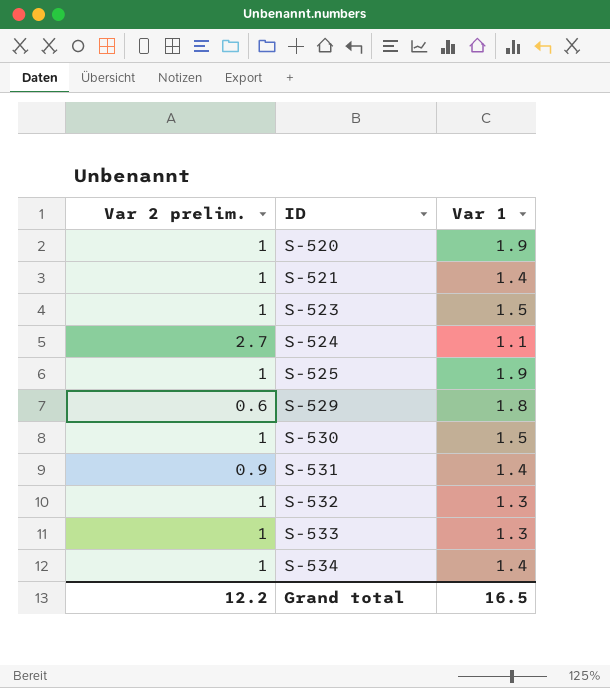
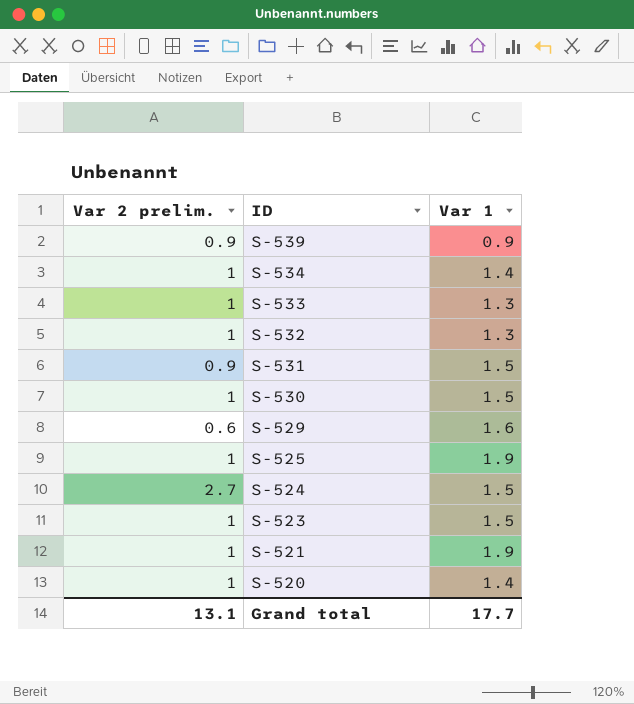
row order: ID ascending -> ID descending
row S-539: none -> 0.9 | 0.9
S-531 | Var 1: 1.4 -> 1.5
S-529 | Var 1: 1.8 -> 1.6
S-524 | Var 1: 1.1 -> 1.5
S-521 | Var 1: 1.4 -> 1.9
S-520 | Var 1: 1.9 -> 1.4
Grand total | Var 2 prelim.: 12.2 -> 13.1
Grand total | Var 1: 16.5 -> 17.7

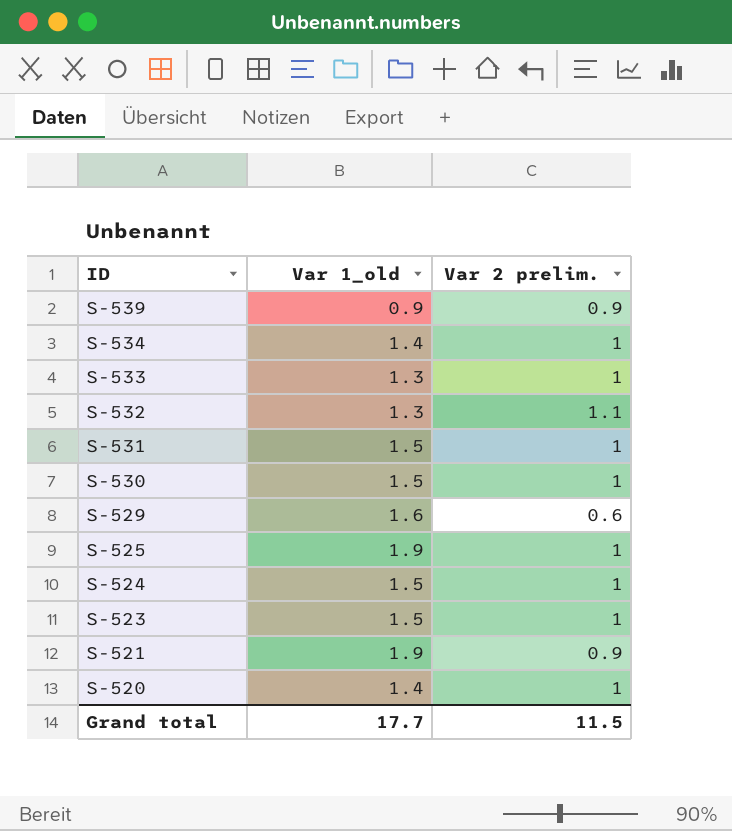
column name: Var 1 -> Var 1_old
column Var 2 prelim. | position: 1 -> 3
S-532 | Var 2 prelim.: 1 -> 1.1
S-531 | Var 2 prelim.: 0.9 -> 1
S-524 | Var 2 prelim.: 2.7 -> 1
S-521 | Var 2 prelim.: 1 -> 0.9
Grand total | Var 2 prelim.: 13.1 -> 11.5

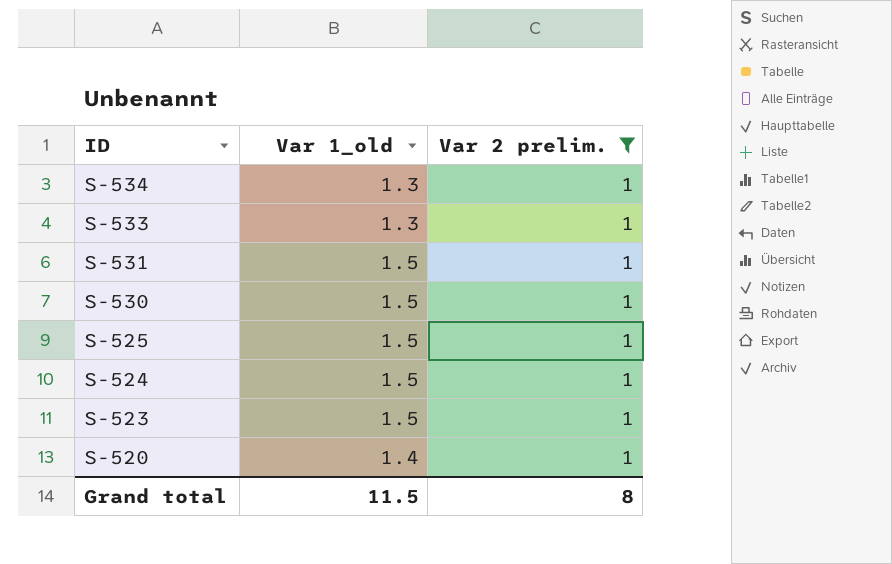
filter: none -> Var 2 prelim. = 1
S-534 | Var 1_old: 1.4 -> 1.3
S-525 | Var 1_old: 1.9 -> 1.5
Grand total | Var 1_old: 17.7 -> 11.5
Grand total | Var 2 prelim.: 11.5 -> 8

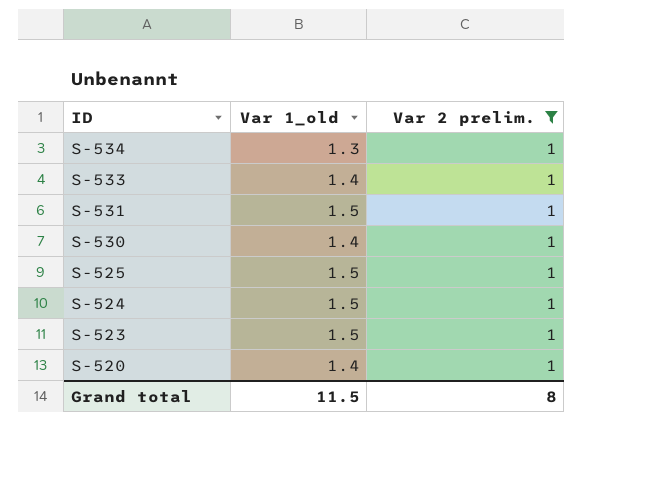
S-533 | Var 1_old: 1.3 -> 1.4
S-530 | Var 1_old: 1.5 -> 1.4

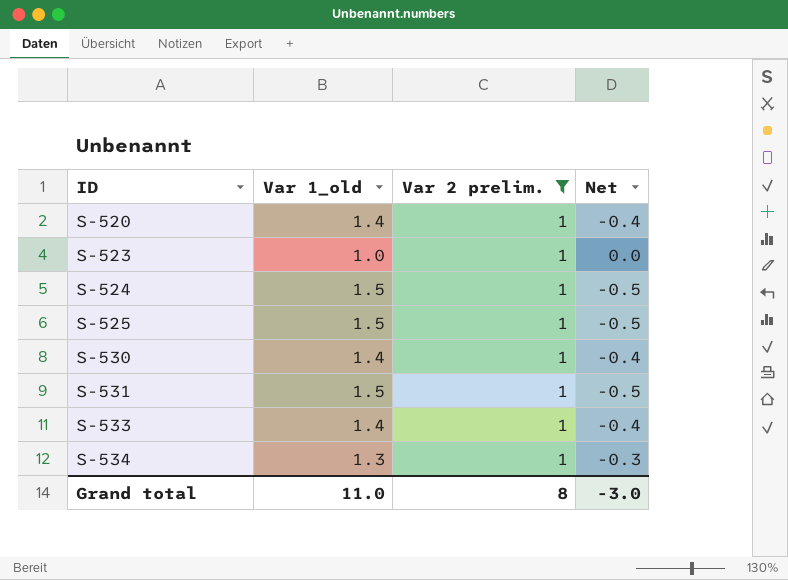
row order: ID descending -> ID ascending
column Net | formula: none -> [Var 2 prelim.] - [Var 1_old]
S-523 | Var 1_old: 1.5 -> 1.0
Grand total | Var 1_old: 11.5 -> 11.0

